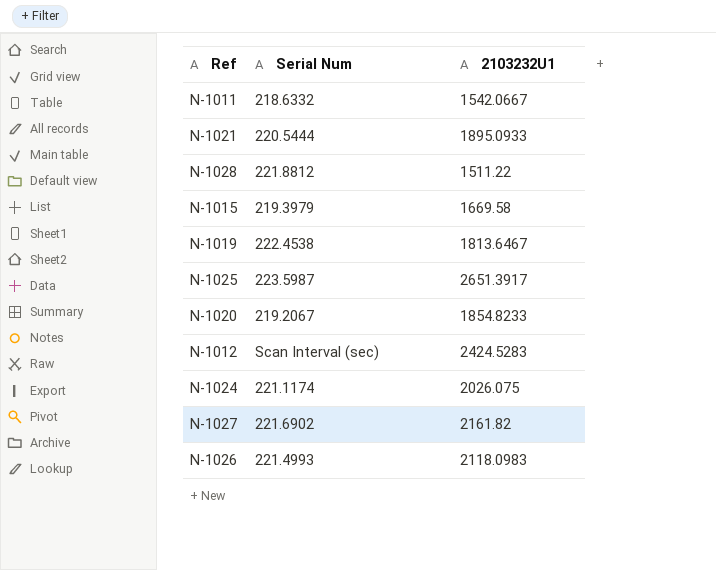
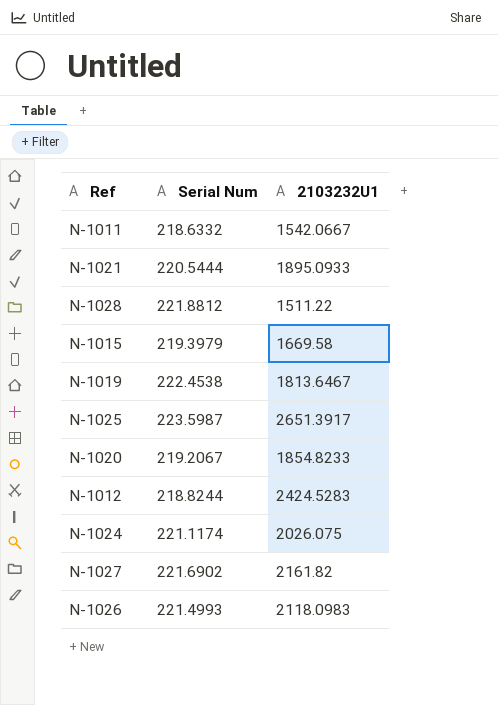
N-1012 | Serial Num: Scan Interval (sec) -> 218.8244

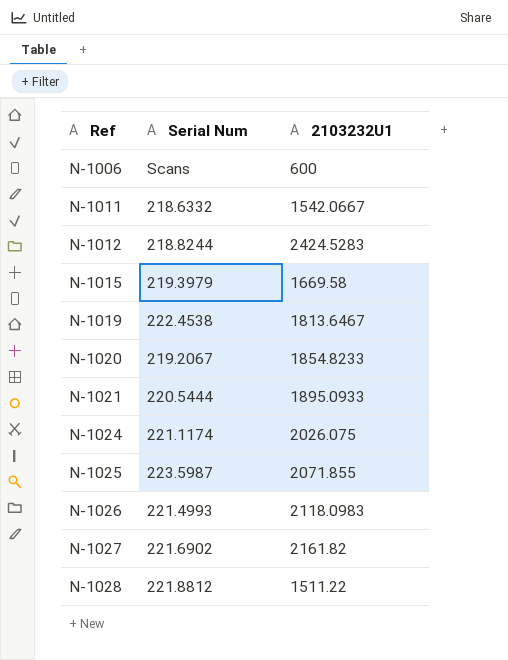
row order: none -> Ref ascending
row N-1006: none -> Scans | 600
N-1025 | 2103232U1: 2651.3917 -> 2071.855

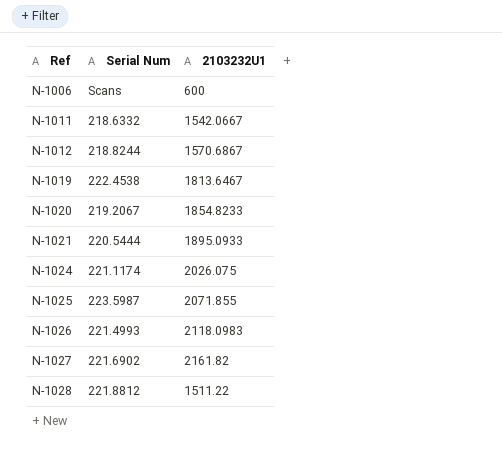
row N-1015: 219.3979 | 1669.58 -> none
N-1012 | 2103232U1: 2424.5283 -> 1570.6867

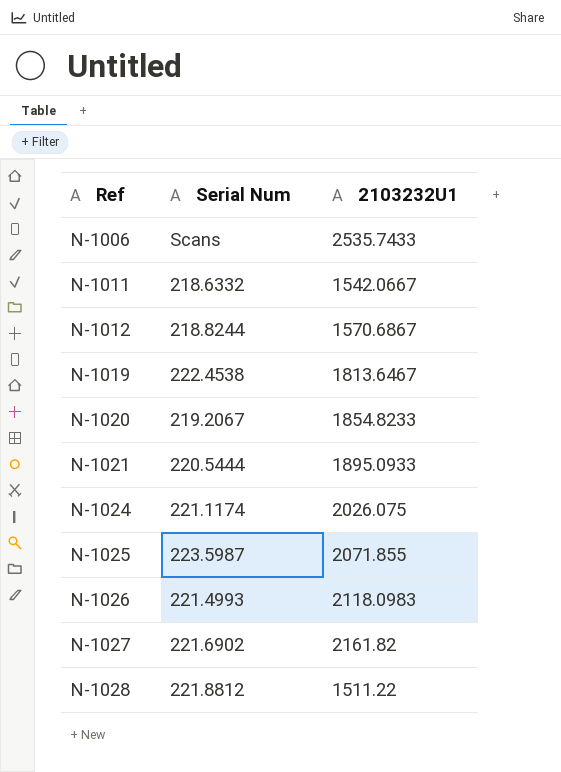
N-1006 | 2103232U1: 600 -> 2535.7433

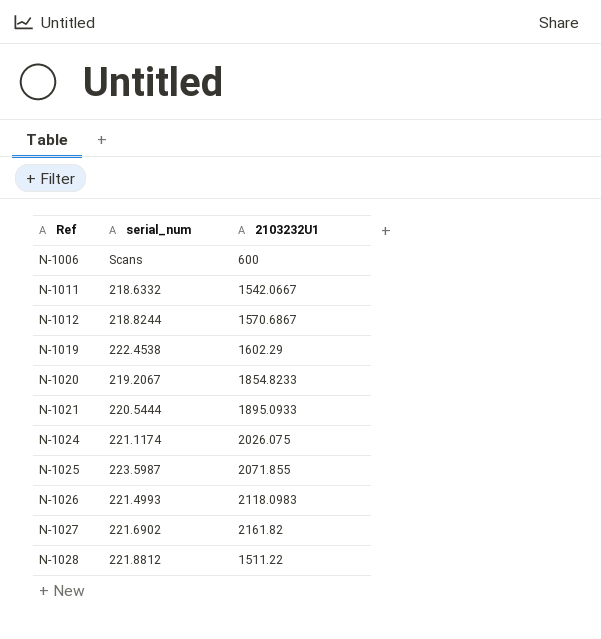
column name: Serial Num -> serial_num
N-1006 | 2103232U1: 2535.7433 -> 600
N-1019 | 2103232U1: 1813.6467 -> 1602.29

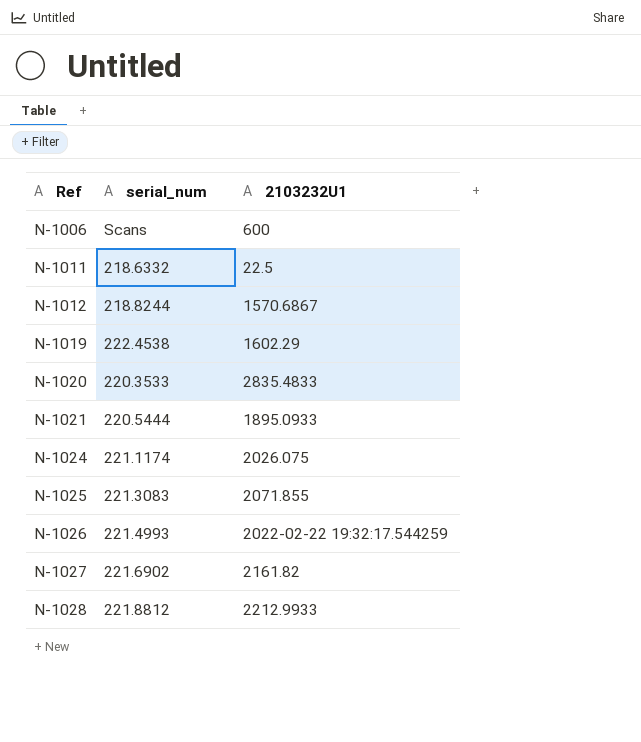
N-1011 | 2103232U1: 1542.0667 -> 22.5
N-1020 | serial_num: 219.2067 -> 220.3533
N-1020 | 2103232U1: 1854.8233 -> 2835.4833
N-1025 | serial_num: 223.5987 -> 221.3083
N-1026 | 2103232U1: 2118.0983 -> 2022-02-22 19:32:17.544259
N-1028 | 2103232U1: 1511.22 -> 2212.9933

